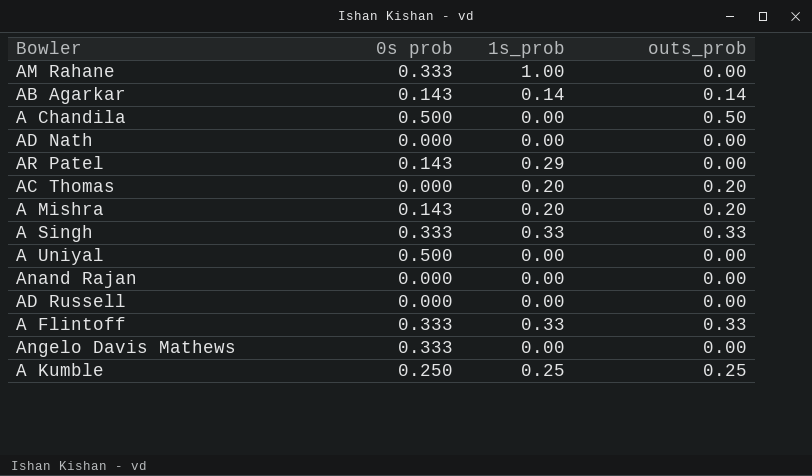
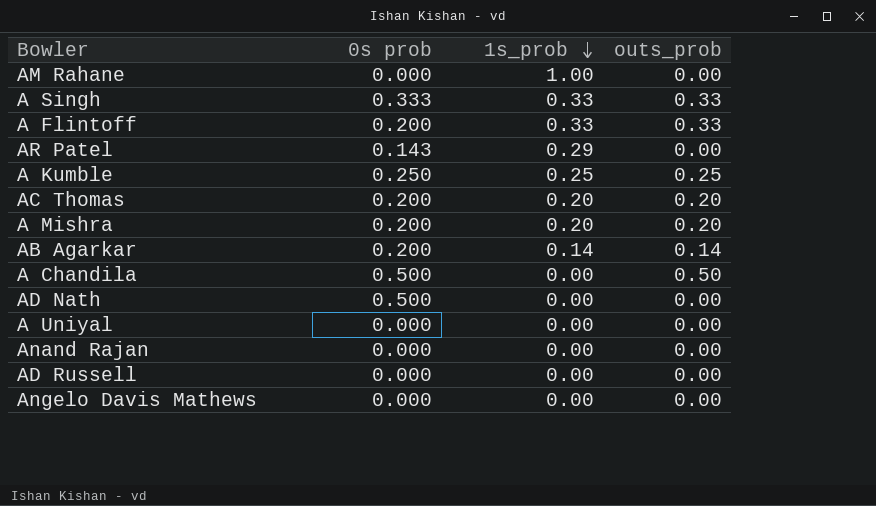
row order: none -> 1s_prob descending
AM Rahane | 0s prob: 0.333 -> 0.000
A Flintoff | 0s prob: 0.333 -> 0.200
AC Thomas | 0s prob: 0.000 -> 0.200
A Mishra | 0s prob: 0.143 -> 0.200
AB Agarkar | 0s prob: 0.143 -> 0.200
AD Nath | 0s prob: 0.000 -> 0.500
A Uniyal | 0s prob: 0.500 -> 0.000
Angelo Davis Mathews | 0s prob: 0.333 -> 0.000

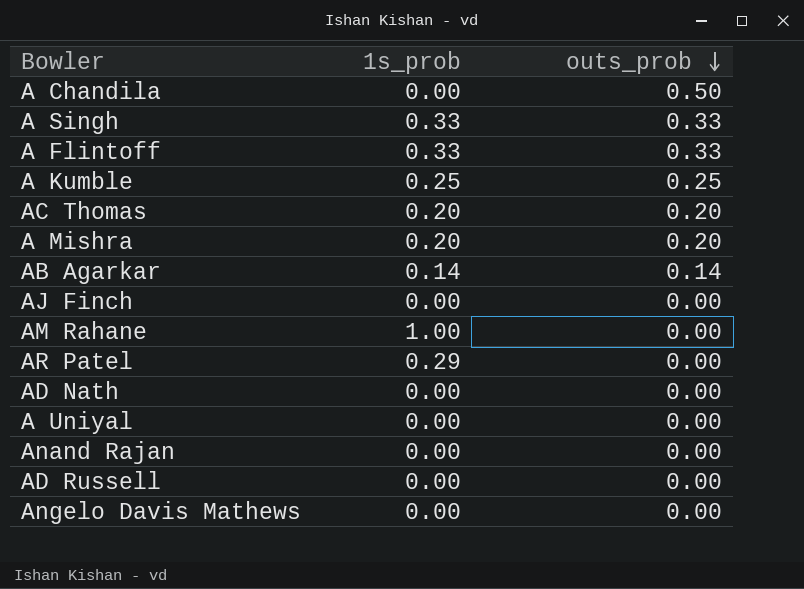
row order: 1s_prob descending -> outs_prob descending
column 0s prob | position: 2 -> none
row AJ Finch: none -> 0.00 | 0.00

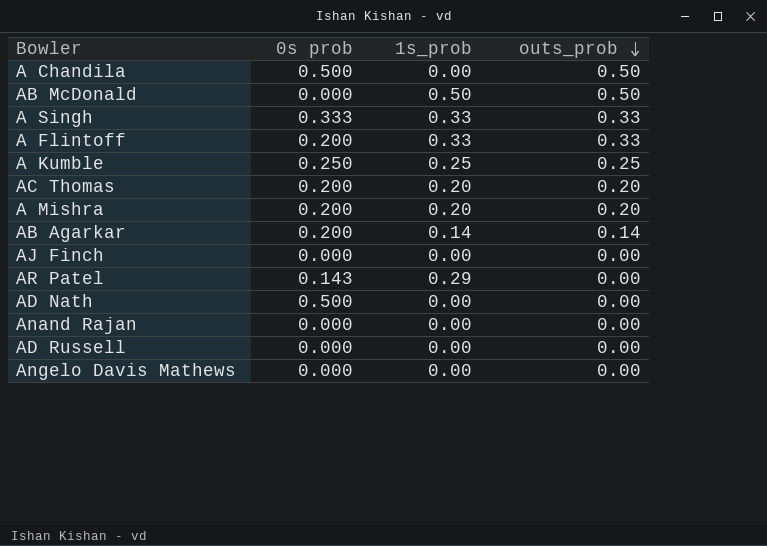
column 0s prob | position: none -> 2
row AM Rahane: 1.00 | 0.00 -> none
row A Uniyal: 0.00 | 0.00 -> none
row AB McDonald: none -> 0.000 | 0.50 | 0.50

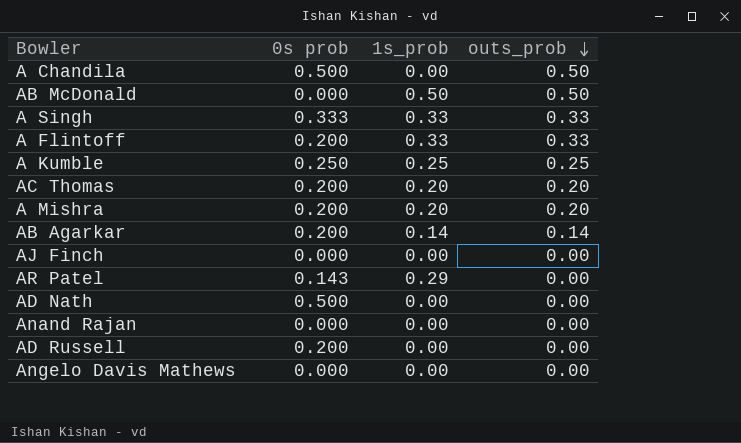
AD Russell | 0s prob: 0.000 -> 0.200

